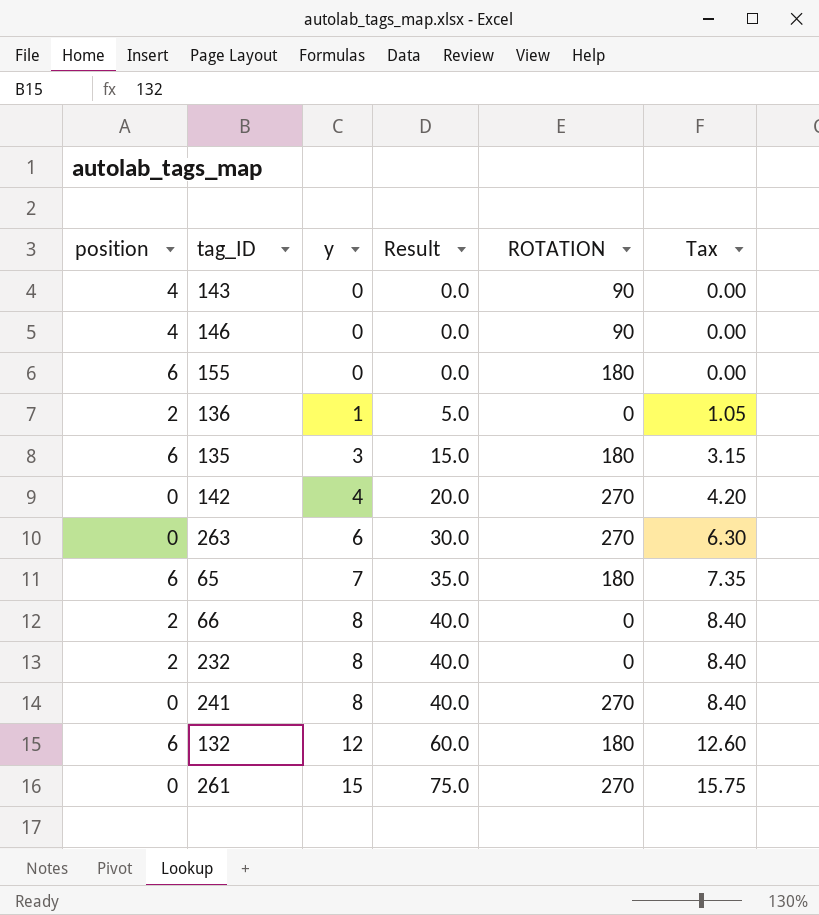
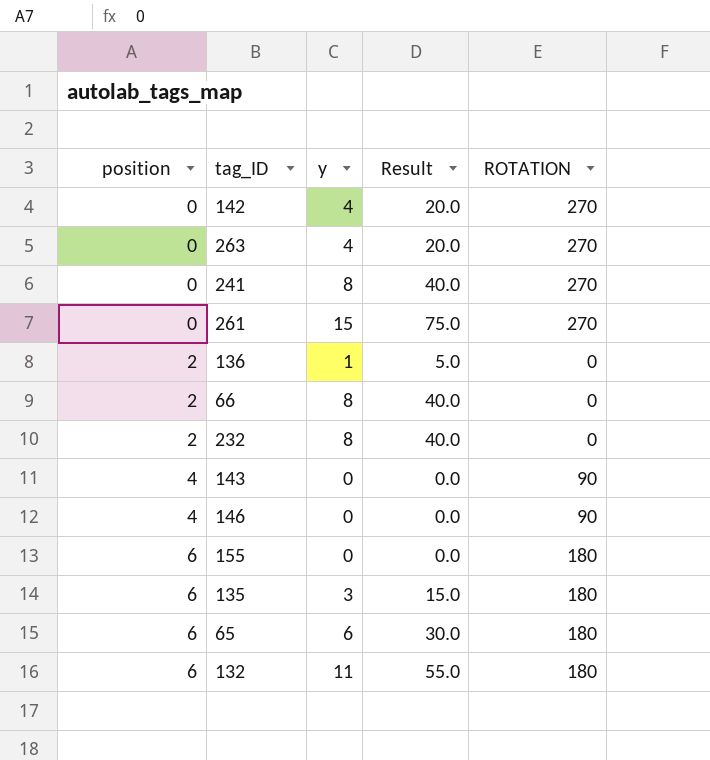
row order: y ascending -> position ascending
column Tax | formula: [y] * 1.05 -> none
263 | y: 6 -> 4
263 | Result: 30.0 -> 20.0
65 | y: 7 -> 6
65 | Result: 35.0 -> 30.0
132 | y: 12 -> 11
132 | Result: 60.0 -> 55.0

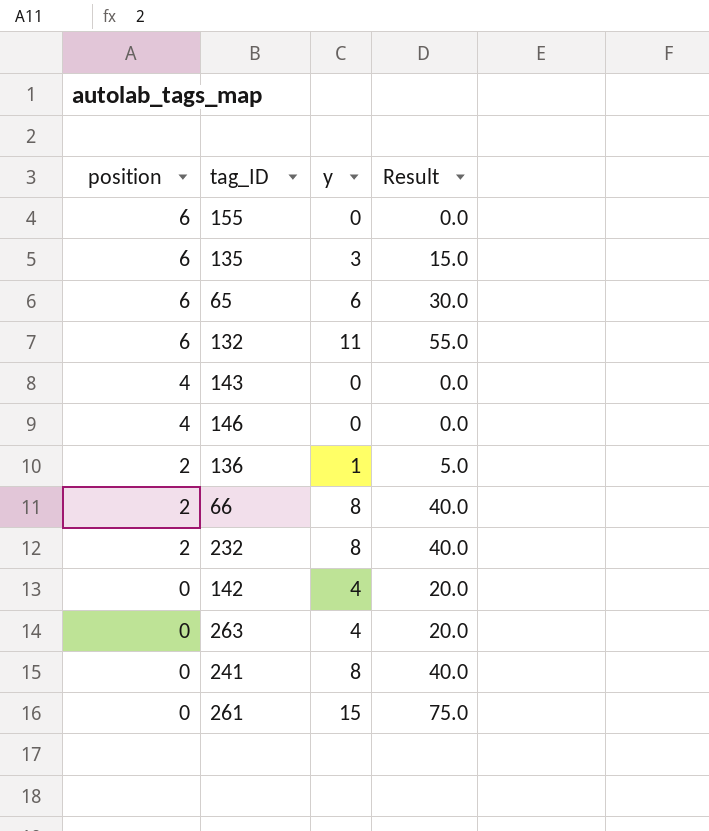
row order: position ascending -> position descending
column ROTATION | position: 5 -> none

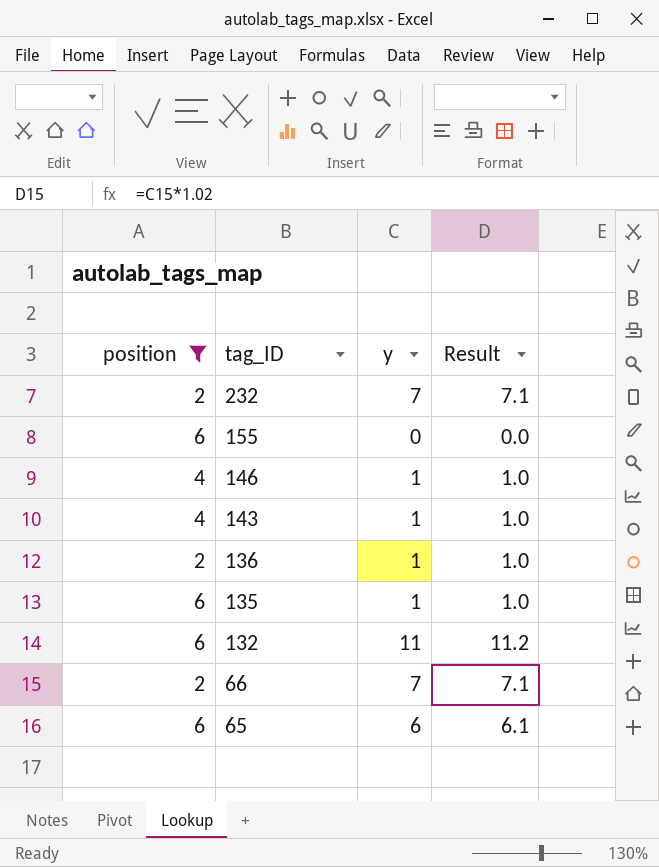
filter: none -> position != 0
row order: position descending -> tag_ID descending
column Result | formula: [y] * 5 -> [y] * 1.02
232 | y: 8 -> 7
146 | y: 0 -> 1
143 | y: 0 -> 1
135 | y: 3 -> 1
66 | y: 8 -> 7

